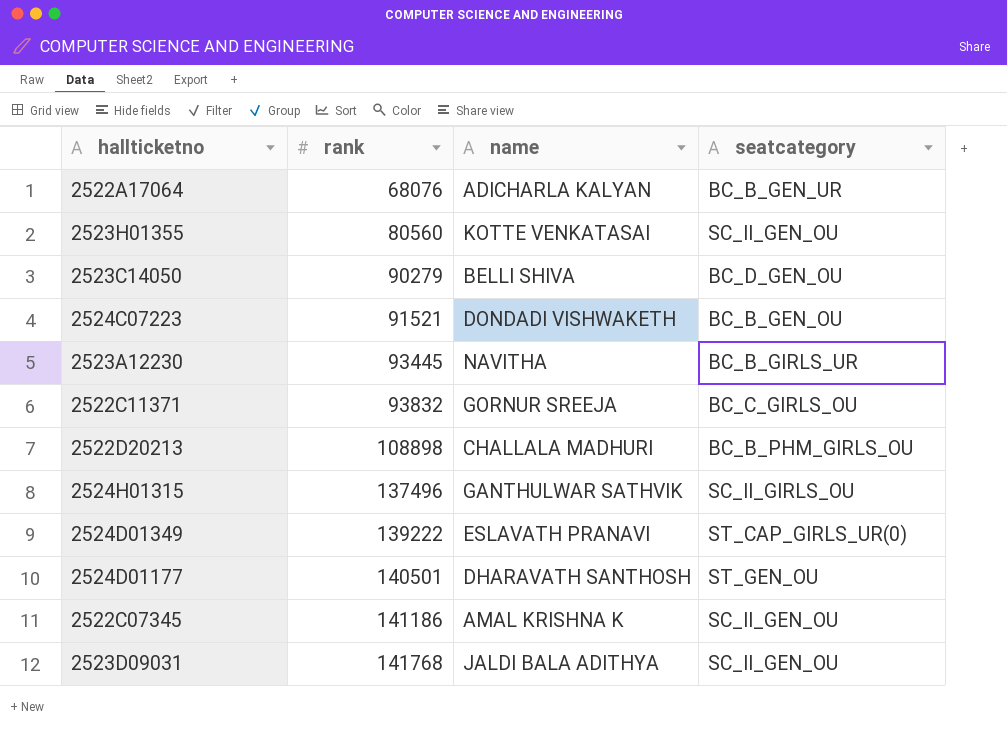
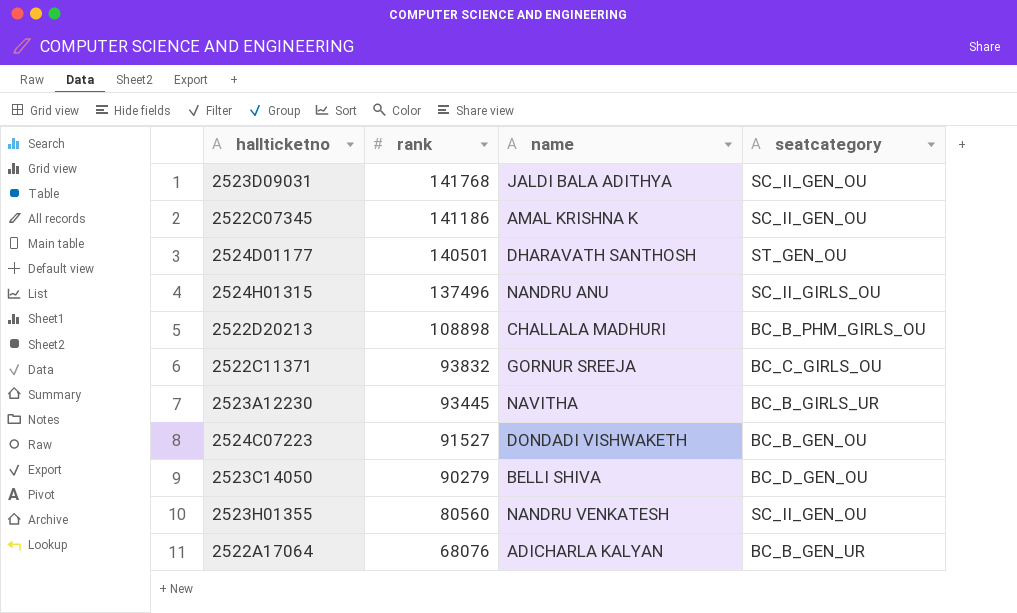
row order: rank ascending -> rank descending
row 2524D01349: 139222 | ESLAVATH PRANAVI | ST_CAP_GIRLS_UR(0) -> none
2524H01315 | name: GANTHULWAR SATHVIK -> NANDRU ANU
2524C07223 | rank: 91521 -> 91527
2523H01355 | name: KOTTE VENKATASAI -> NANDRU VENKATESH

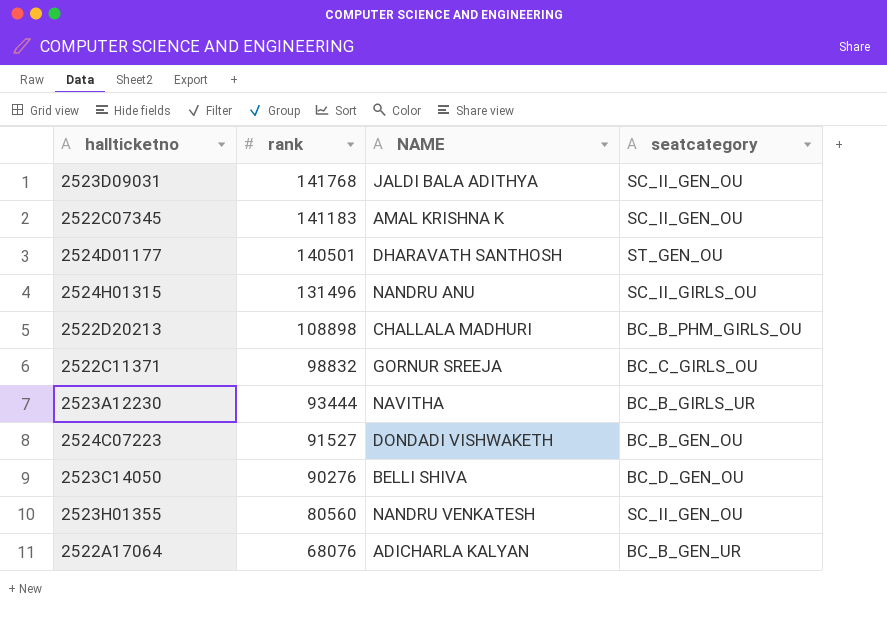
column name: name -> NAME
2522C07345 | rank: 141186 -> 141183
2524H01315 | rank: 137496 -> 131496
2522C11371 | rank: 93832 -> 98832
2523A12230 | rank: 93445 -> 93444
2523C14050 | rank: 90279 -> 90276

